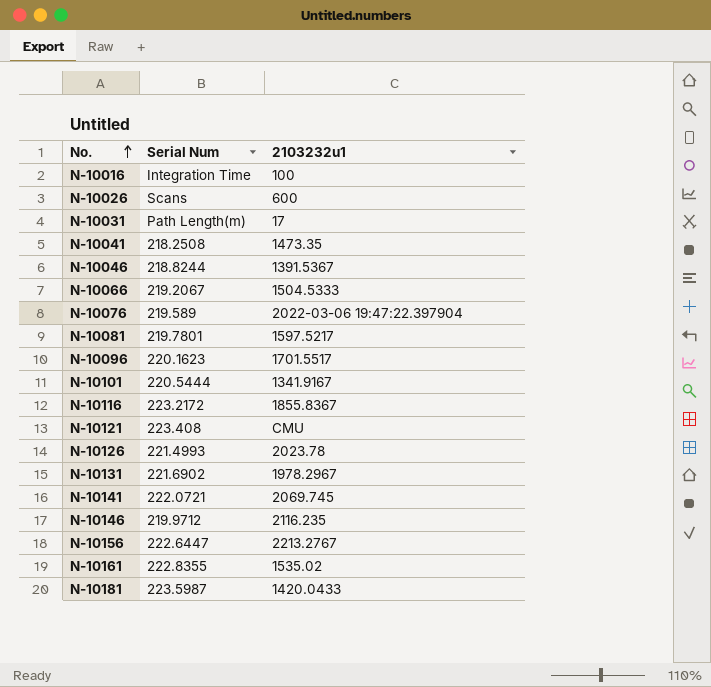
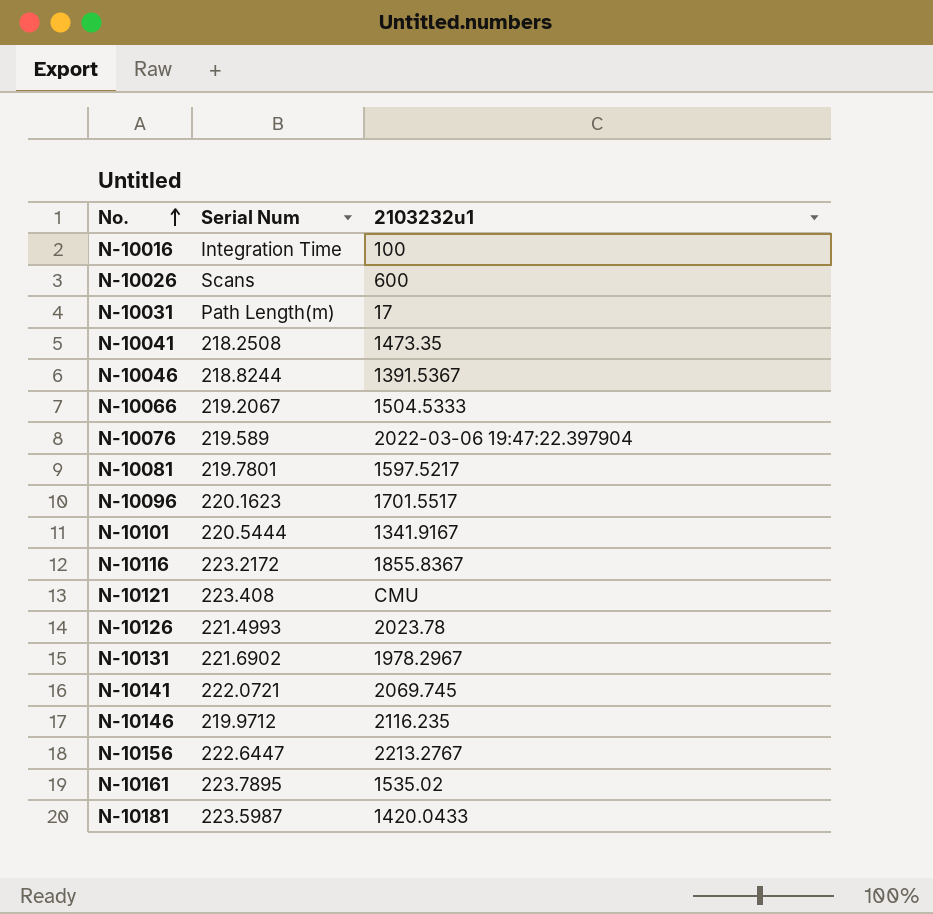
N-10161 | Serial Num: 222.8355 -> 223.7895

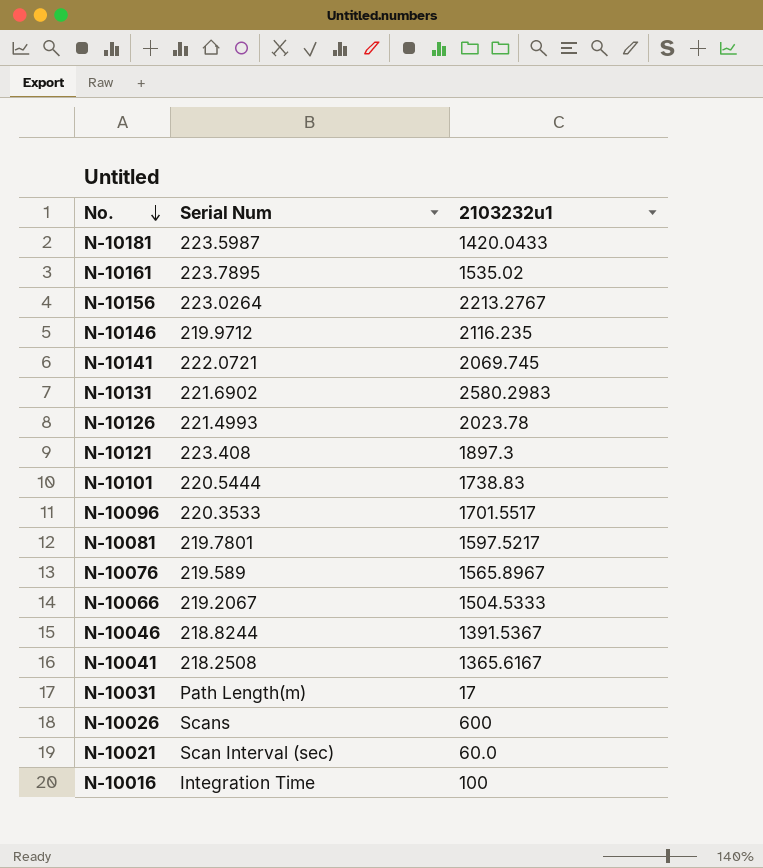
row order: No. ascending -> No. descending
row N-10116: 223.2172 | 1855.8367 -> none
N-10156 | Serial Num: 222.6447 -> 223.0264
N-10131 | 2103232u1: 1978.2967 -> 2580.2983
N-10121 | 2103232u1: CMU -> 1897.3
N-10101 | 2103232u1: 1341.9167 -> 1738.83
N-10096 | Serial Num: 220.1623 -> 220.3533
N-10076 | 2103232u1: 2022-03-06 19:47:22.397904 -> 1565.8967
N-10041 | 2103232u1: 1473.35 -> 1365.6167
row N-10021: none -> Scan Interval (sec) | 60.0

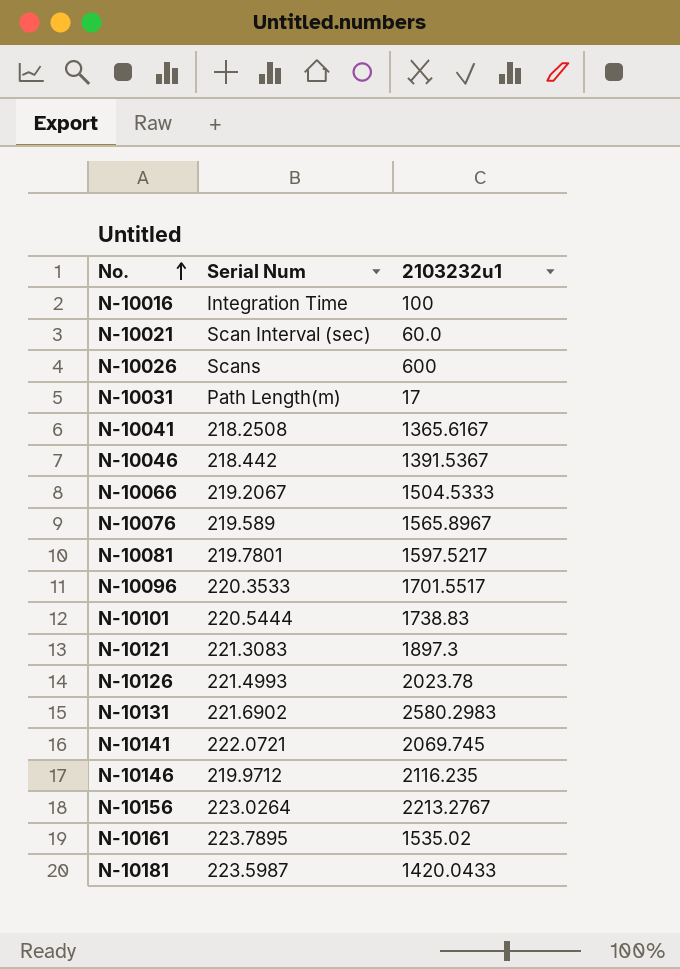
row order: No. descending -> No. ascending
N-10046 | Serial Num: 218.8244 -> 218.442
N-10121 | Serial Num: 223.408 -> 221.3083

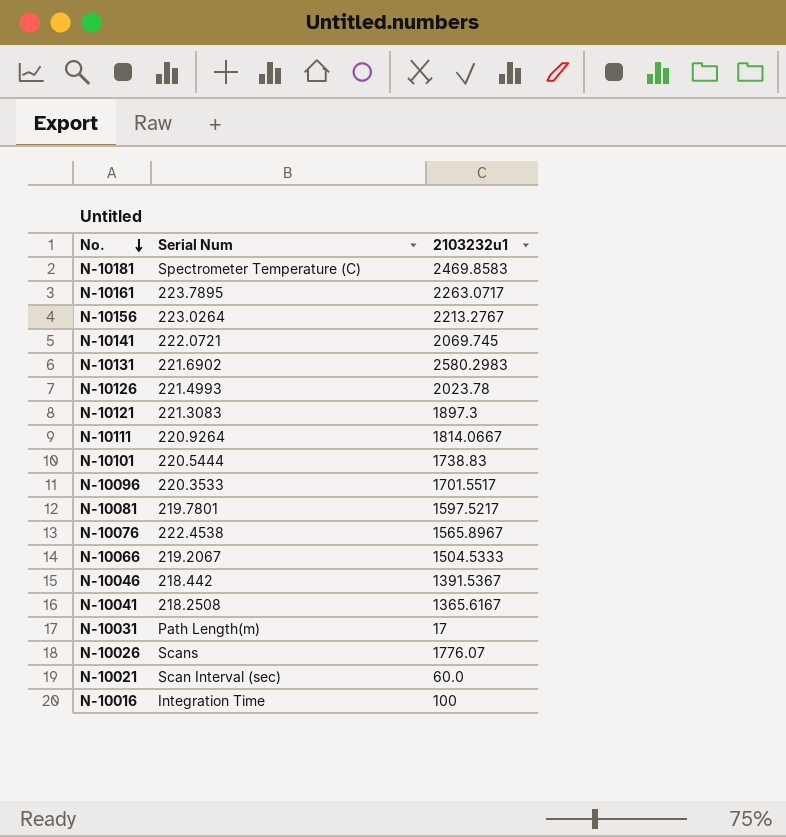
row order: No. ascending -> No. descending
row N-10146: 219.9712 | 2116.235 -> none
N-10181 | Serial Num: 223.5987 -> Spectrometer Temperature (C)
N-10181 | 2103232u1: 1420.0433 -> 2469.8583
N-10161 | 2103232u1: 1535.02 -> 2263.0717
row N-10111: none -> 220.9264 | 1814.0667
N-10076 | Serial Num: 219.589 -> 222.4538
N-10026 | 2103232u1: 600 -> 1776.07

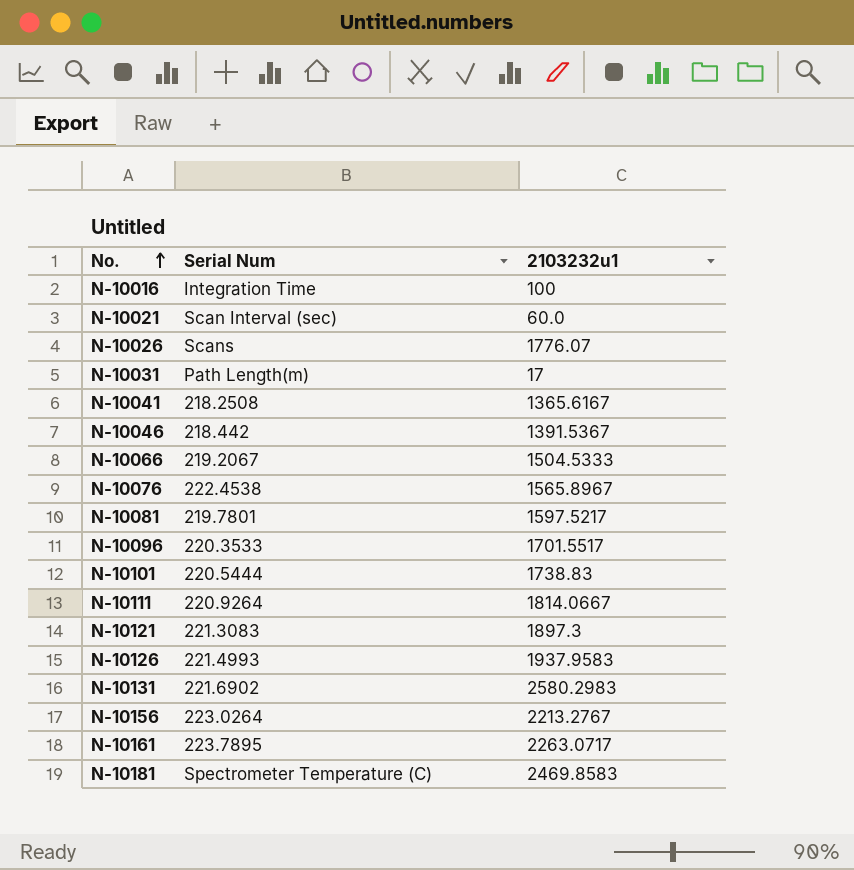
row order: No. descending -> No. ascending
row N-10141: 222.0721 | 2069.745 -> none
N-10126 | 2103232u1: 2023.78 -> 1937.9583

